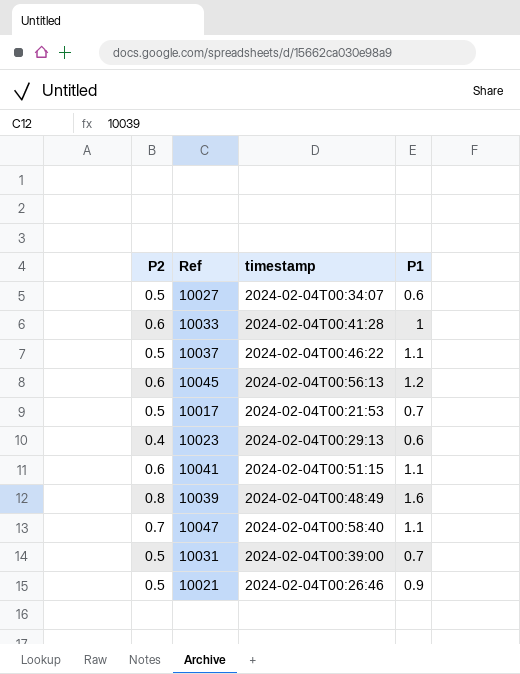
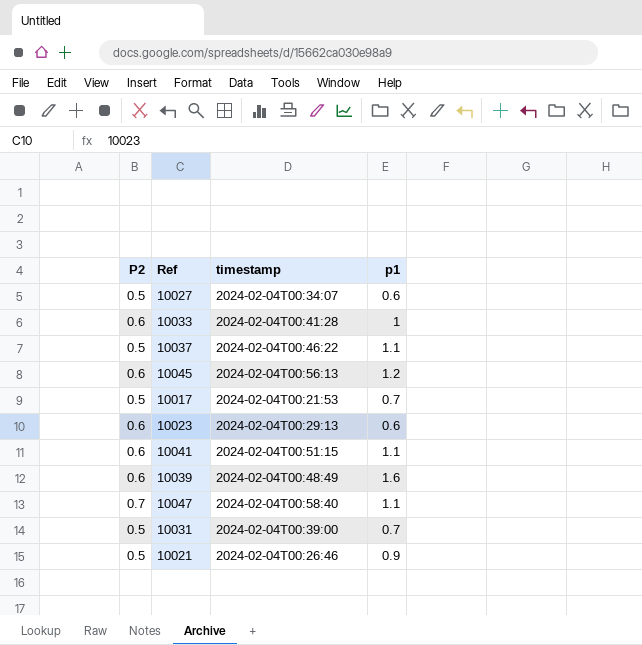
column name: P1 -> p1
10023 | P2: 0.4 -> 0.6
10039 | P2: 0.8 -> 0.6

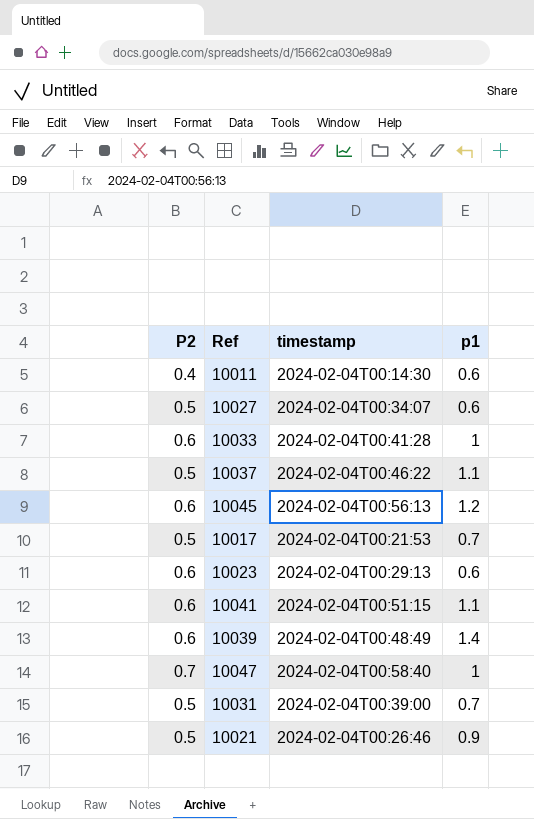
row 10011: none -> 0.4 | 2024-02-04T00:14:30 | 0.6
10039 | p1: 1.6 -> 1.4
10047 | p1: 1.1 -> 1

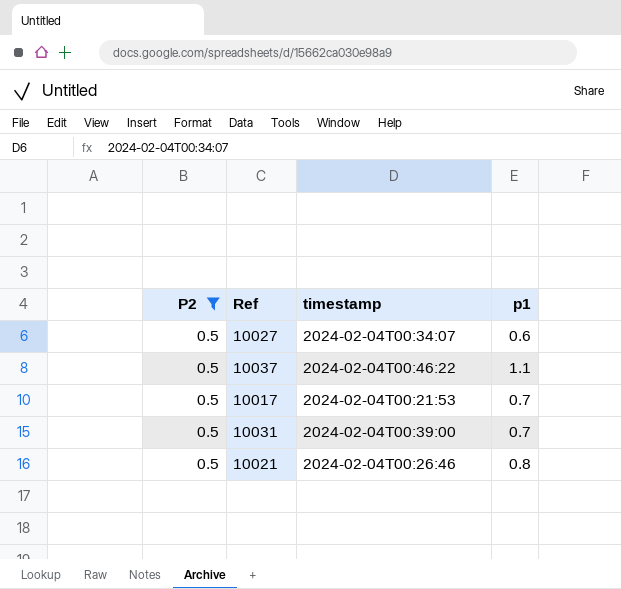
filter: none -> P2 = 0.5
10021 | p1: 0.9 -> 0.8

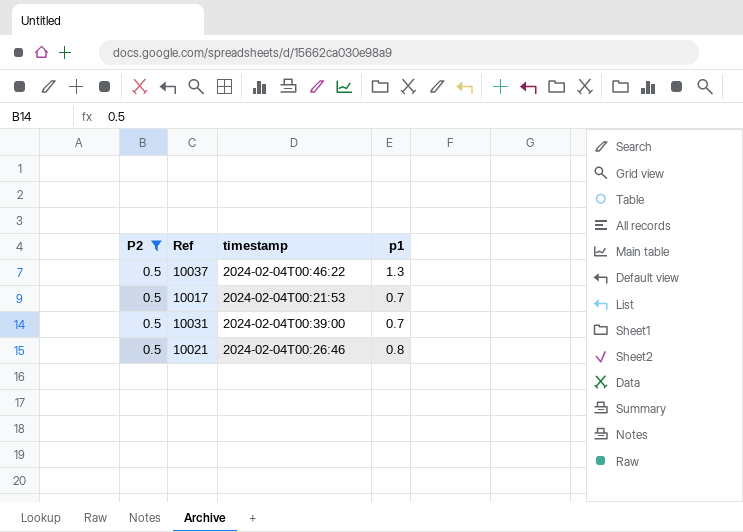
row 10027: 0.5 | 2024-02-04T00:34:07 | 0.6 -> none
10037 | p1: 1.1 -> 1.3

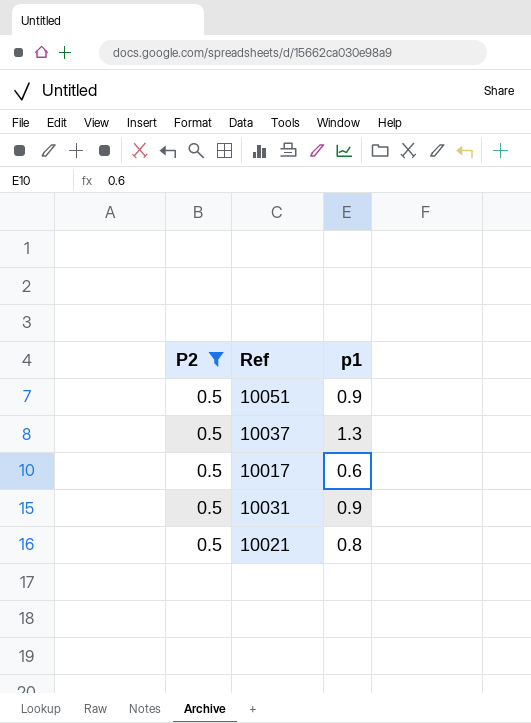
column timestamp | position: 3 -> none
row 10051: none -> 0.5 | 0.9
10017 | p1: 0.7 -> 0.6
10031 | p1: 0.7 -> 0.9

